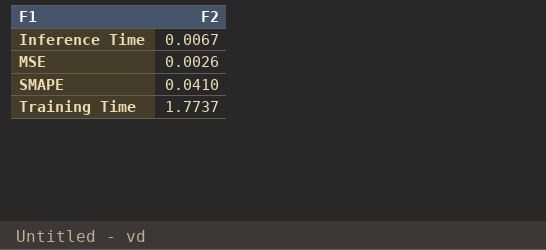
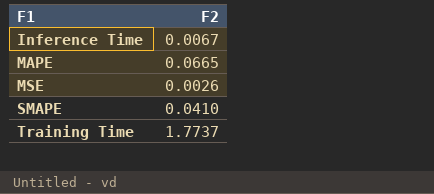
row MAPE: none -> 0.0665

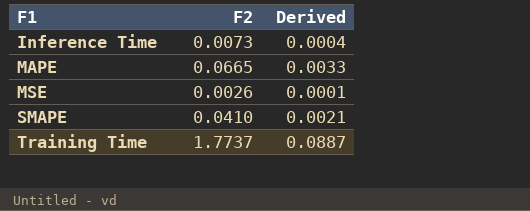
column Derived | formula: none -> [F2] * 0.05
Inference Time | F2: 0.0067 -> 0.0073

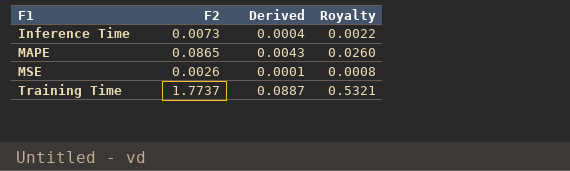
column Royalty | formula: none -> [F2] * 0.3
row SMAPE: 0.0410 | 0.0021 -> none
MAPE | F2: 0.0665 -> 0.0865
MAPE | Derived: 0.0033 -> 0.0043

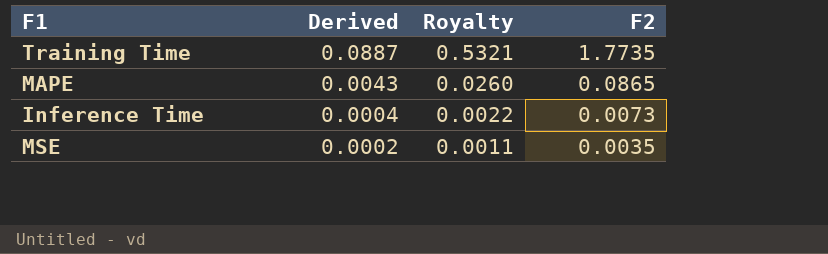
row order: F1 ascending -> Derived descending
column F2 | position: 2 -> 4
Training Time | F2: 1.7737 -> 1.7735
MSE | Derived: 0.0001 -> 0.0002
MSE | Royalty: 0.0008 -> 0.0011
MSE | F2: 0.0026 -> 0.0035

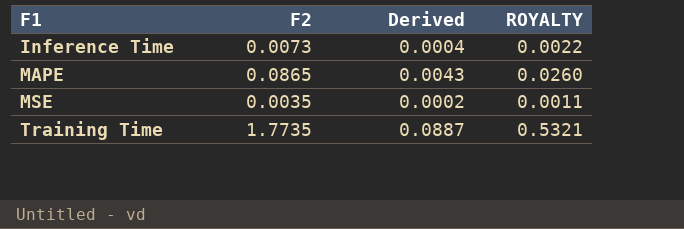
row order: Derived descending -> F1 ascending
column F2 | position: 4 -> 2
column name: Royalty -> ROYALTY

